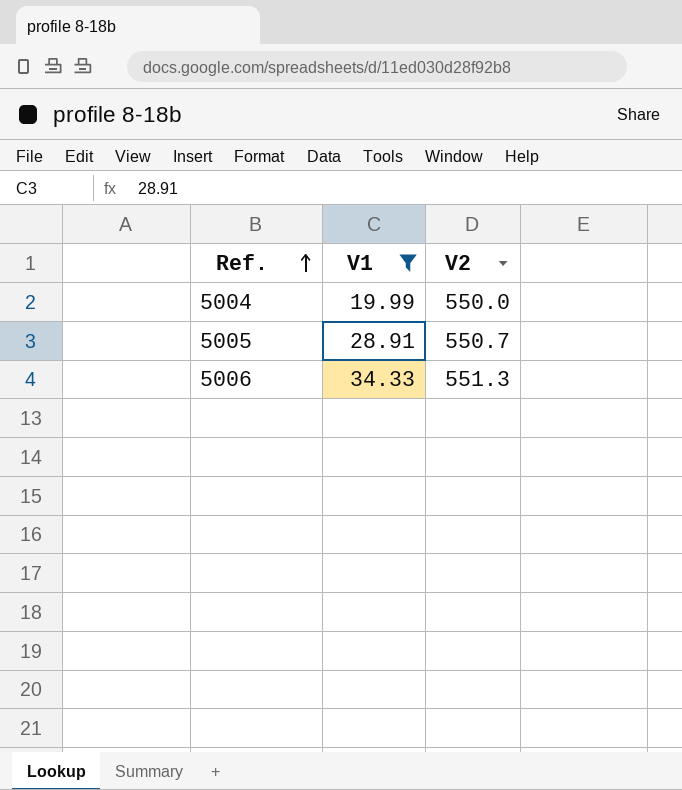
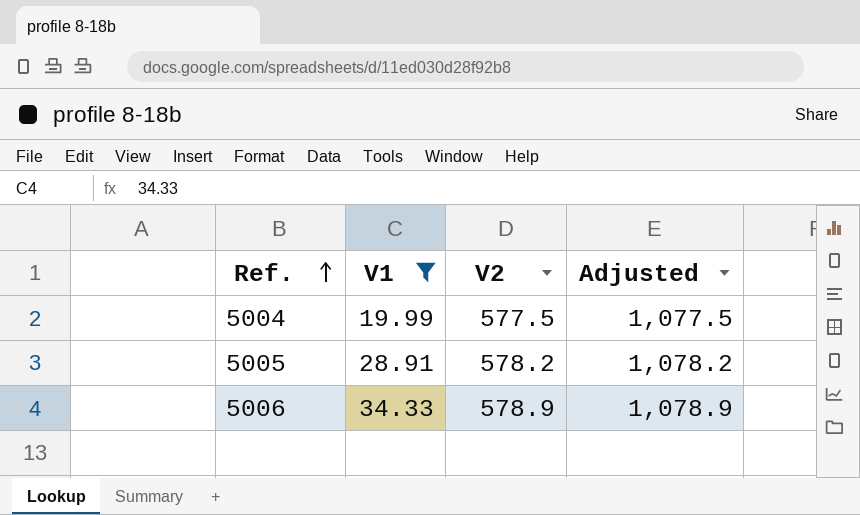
column Adjusted | formula: none -> [V2] + 500
5004 | V2: 550.0 -> 577.5
5005 | V2: 550.7 -> 578.2
5006 | V2: 551.3 -> 578.9

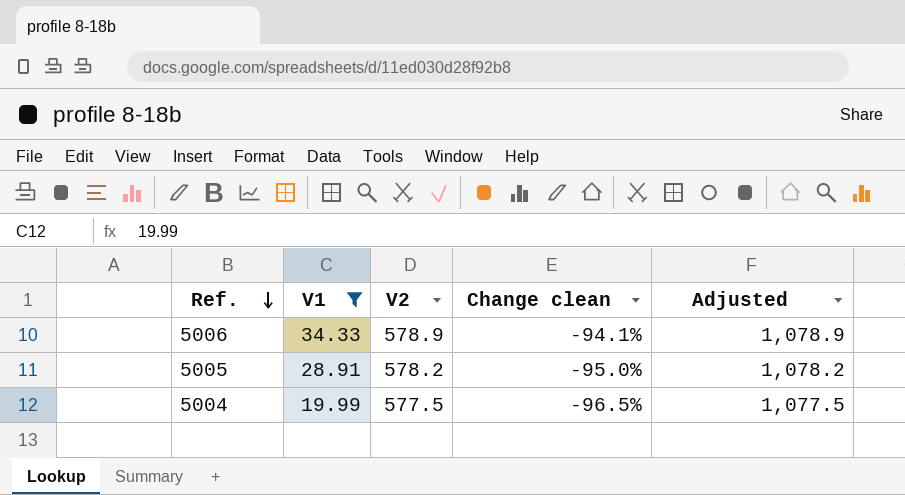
row order: Ref. ascending -> Ref. descending
column Change clean | formula: none -> ([V1] - [V2]) / [V2]

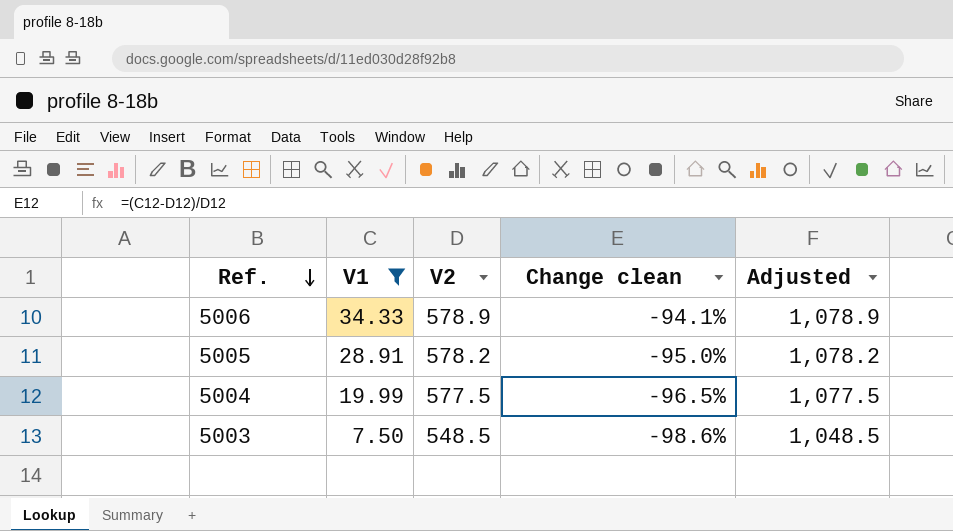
row 5003: none -> 7.50 | 548.5 | -98.6% | 1,048.5

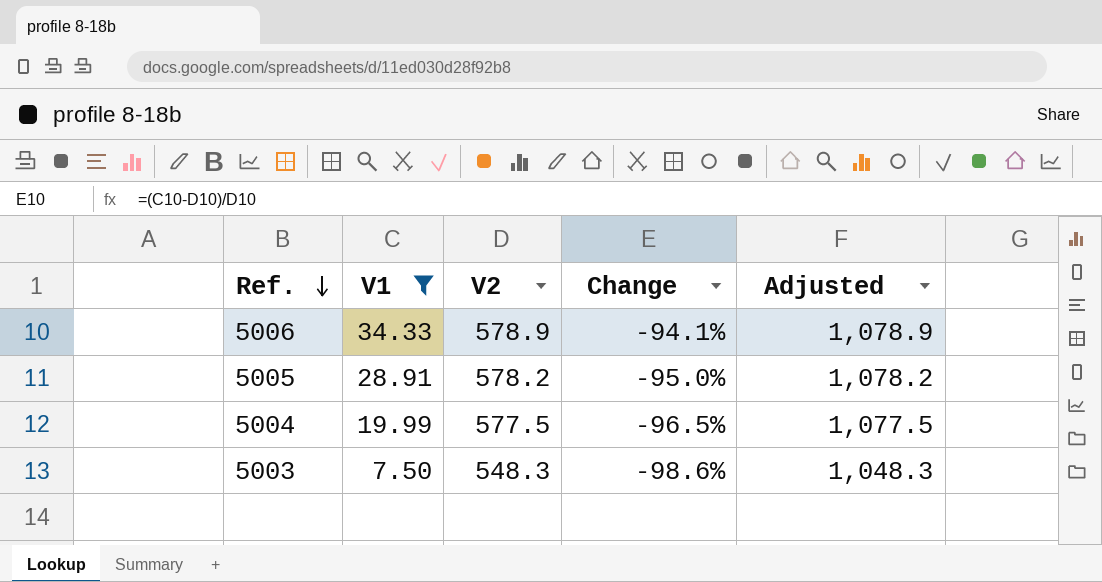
column name: Change clean -> Change
5003 | V2: 548.5 -> 548.3
5003 | Adjusted: 1,048.5 -> 1,048.3

